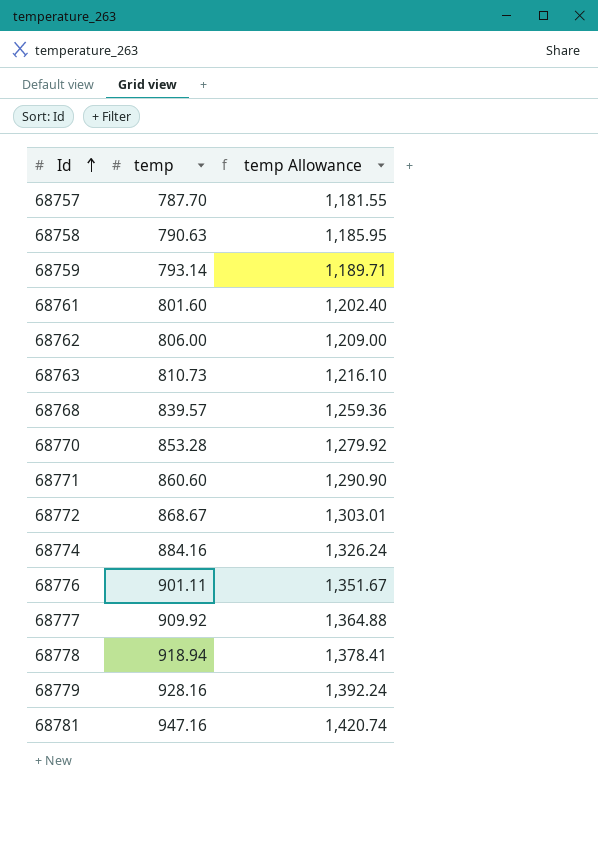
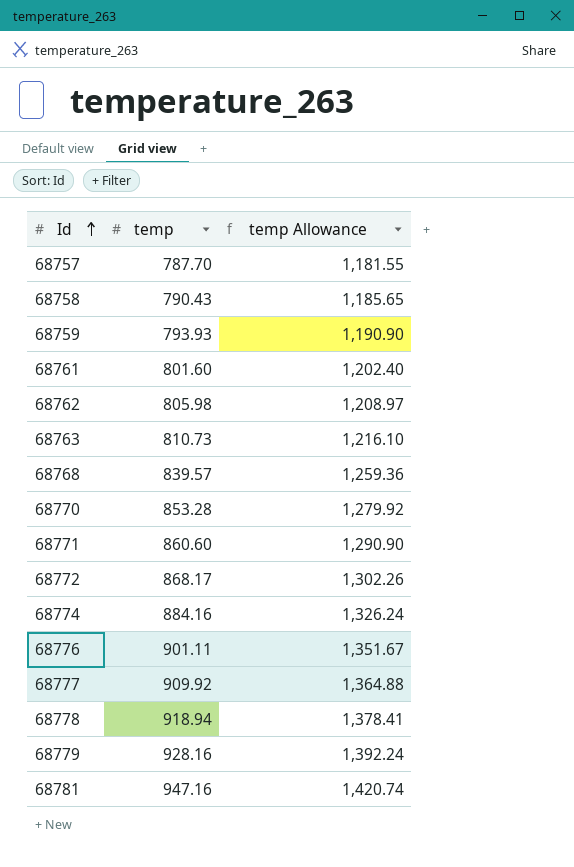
68758 | temp: 790.63 -> 790.43
68758 | temp Allowance: 1,185.95 -> 1,185.65
68759 | temp: 793.14 -> 793.93
68759 | temp Allowance: 1,189.71 -> 1,190.90
68762 | temp: 806.00 -> 805.98
68762 | temp Allowance: 1,209.00 -> 1,208.97
68772 | temp: 868.67 -> 868.17
68772 | temp Allowance: 1,303.01 -> 1,302.26

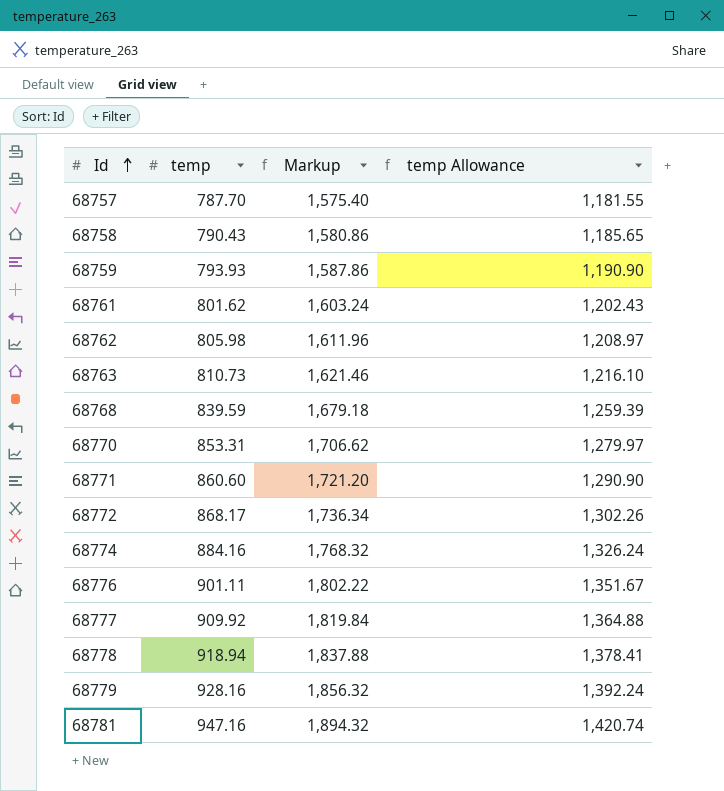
column Markup | formula: none -> [temp] * 2
68761 | temp: 801.60 -> 801.62
68761 | temp Allowance: 1,202.40 -> 1,202.43
68768 | temp: 839.57 -> 839.59
68768 | temp Allowance: 1,259.36 -> 1,259.39
68770 | temp: 853.28 -> 853.31
68770 | temp Allowance: 1,279.92 -> 1,279.97

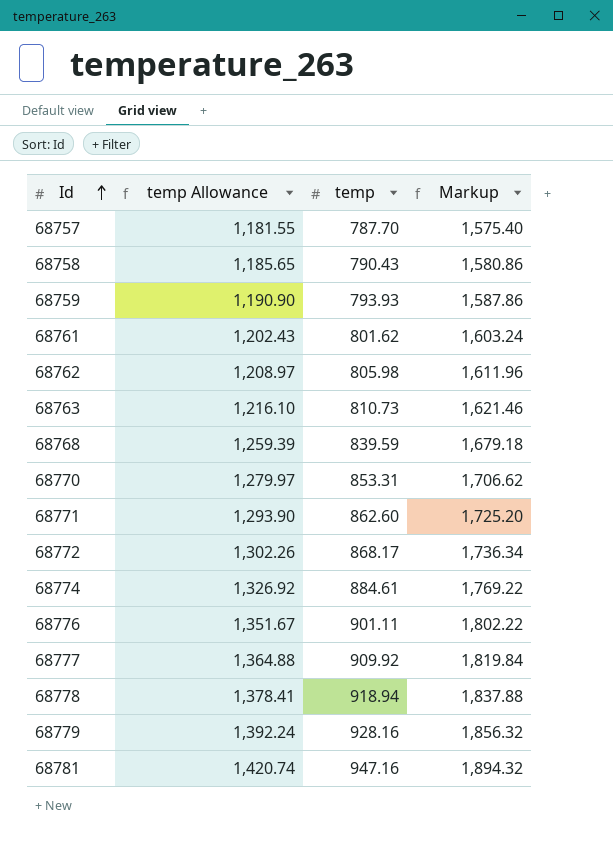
column temp Allowance | position: 4 -> 2
68771 | temp Allowance: 1,290.90 -> 1,293.90
68771 | temp: 860.60 -> 862.60
68771 | Markup: 1,721.20 -> 1,725.20
68774 | temp Allowance: 1,326.24 -> 1,326.92
68774 | temp: 884.16 -> 884.61
68774 | Markup: 1,768.32 -> 1,769.22

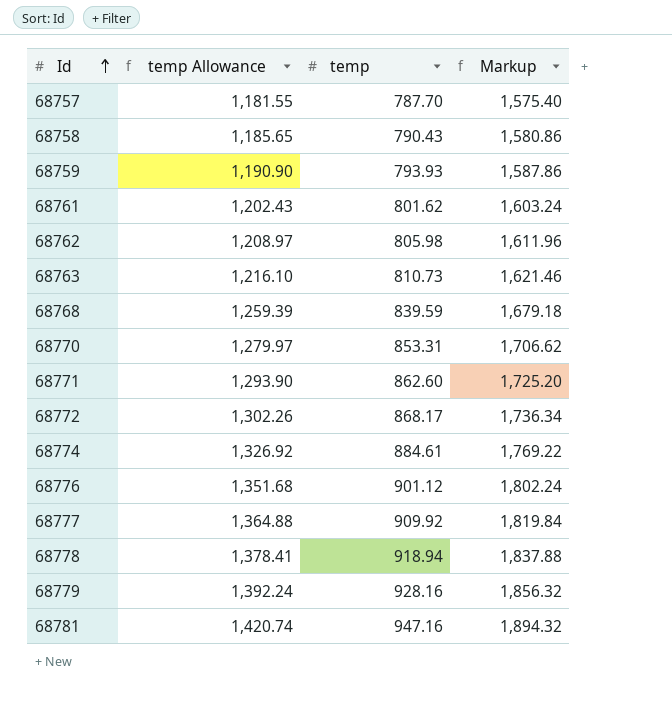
68776 | temp Allowance: 1,351.67 -> 1,351.68
68776 | temp: 901.11 -> 901.12
68776 | Markup: 1,802.22 -> 1,802.24

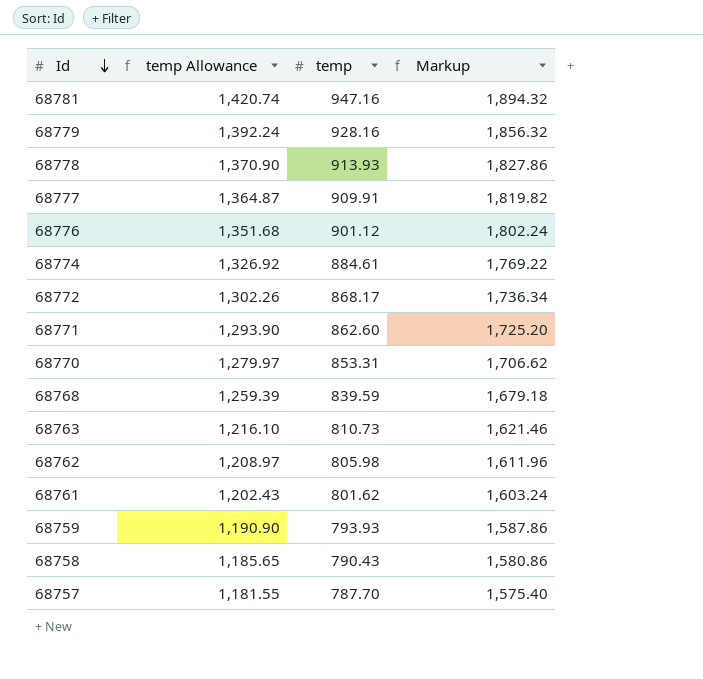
row order: Id ascending -> Id descending
68778 | temp Allowance: 1,378.41 -> 1,370.90
68778 | temp: 918.94 -> 913.93
68778 | Markup: 1,837.88 -> 1,827.86
68777 | temp Allowance: 1,364.88 -> 1,364.87
68777 | temp: 909.92 -> 909.91
68777 | Markup: 1,819.84 -> 1,819.82

